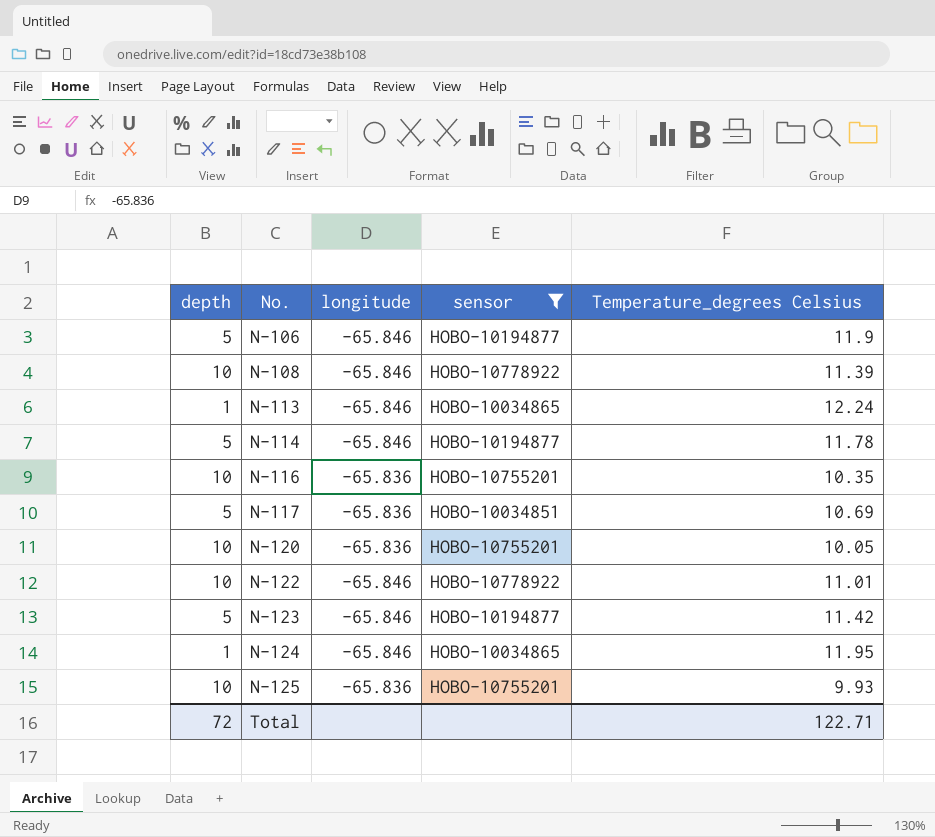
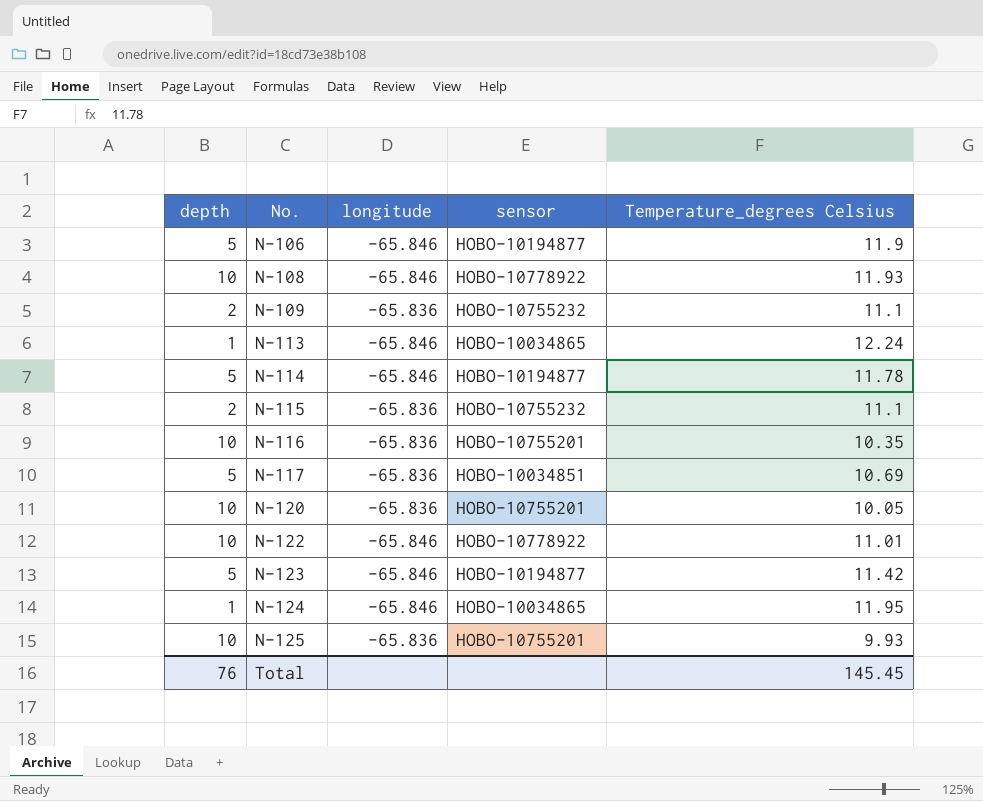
filter: sensor != HOBO-10755232 -> none
N-108 | Temperature_degrees Celsius: 11.39 -> 11.93
Total | depth: 72 -> 76
Total | Temperature_degrees Celsius: 122.71 -> 145.45

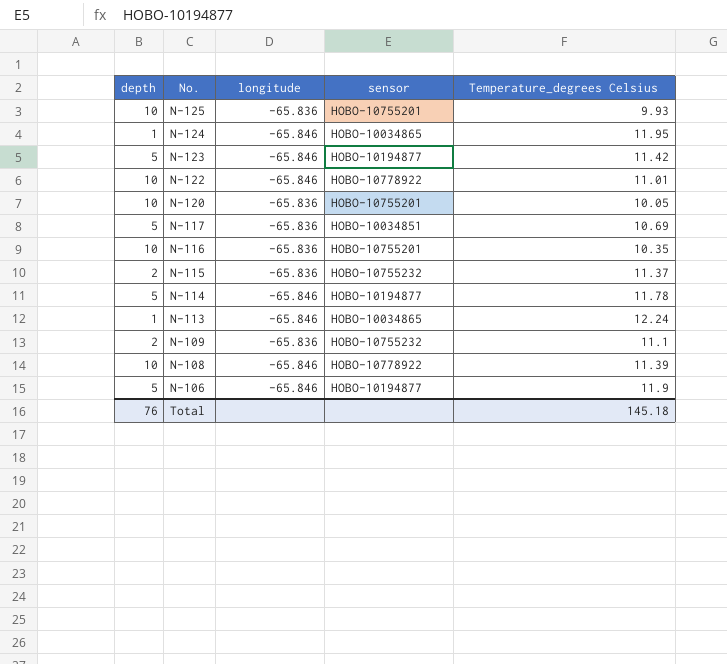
row order: No. ascending -> No. descending
N-115 | Temperature_degrees Celsius: 11.1 -> 11.37
N-108 | Temperature_degrees Celsius: 11.93 -> 11.39
Total | Temperature_degrees Celsius: 145.45 -> 145.18

